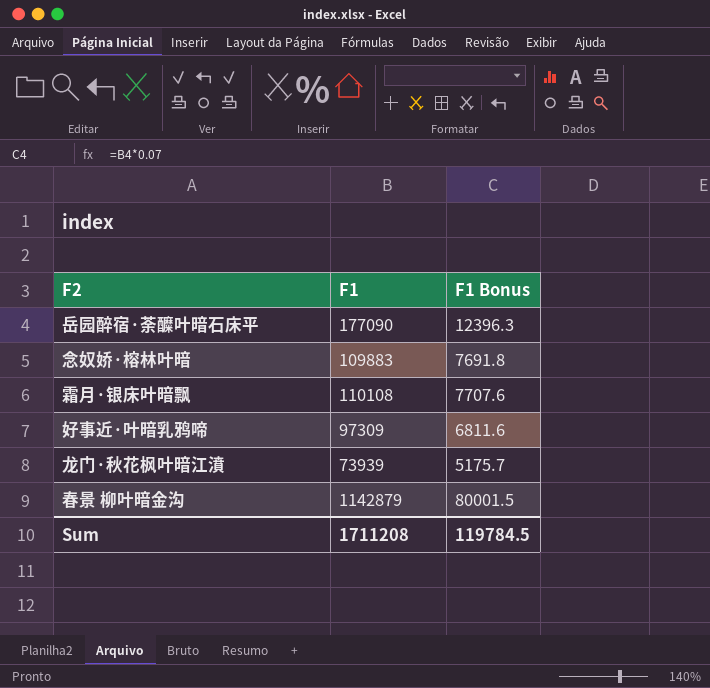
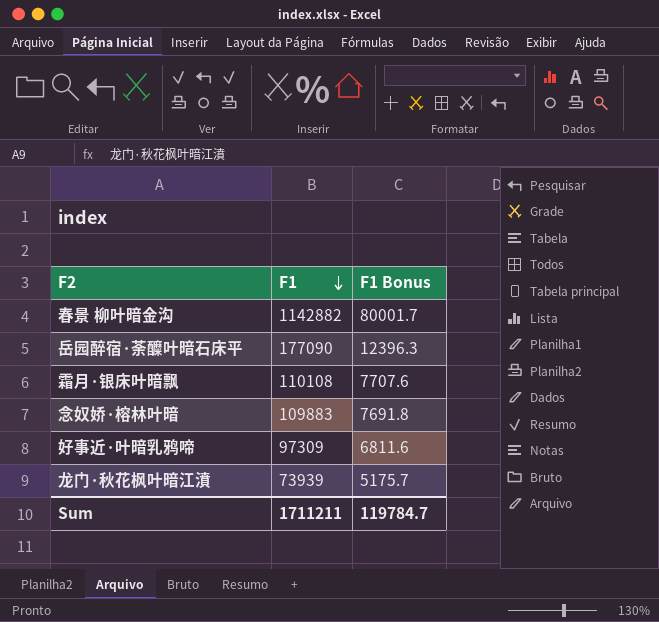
row order: none -> F1 descending
春景 柳叶暗金沟 | F1: 1142879 -> 1142882
春景 柳叶暗金沟 | F1 Bonus: 80001.5 -> 80001.7
Sum | F1: 1711208 -> 1711211
Sum | F1 Bonus: 119784.5 -> 119784.7

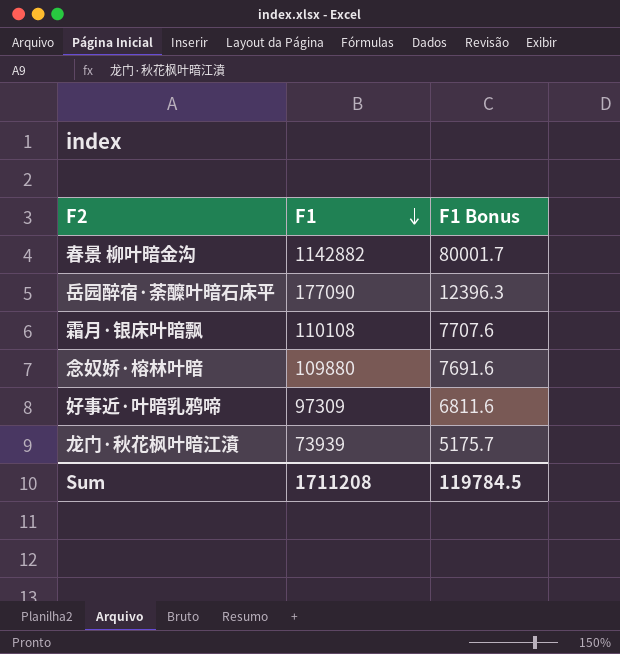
念奴娇·榕林叶暗 | F1: 109883 -> 109880
念奴娇·榕林叶暗 | F1 Bonus: 7691.8 -> 7691.6
Sum | F1: 1711211 -> 1711208
Sum | F1 Bonus: 119784.7 -> 119784.5

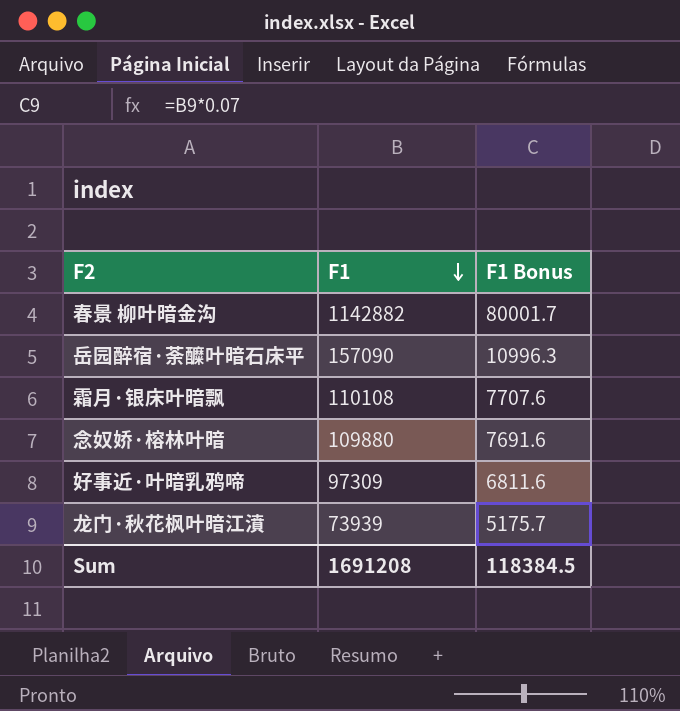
岳园醉宿·荼醾叶暗石床平 | F1: 177090 -> 157090
岳园醉宿·荼醾叶暗石床平 | F1 Bonus: 12396.3 -> 10996.3
Sum | F1: 1711208 -> 1691208
Sum | F1 Bonus: 119784.5 -> 118384.5

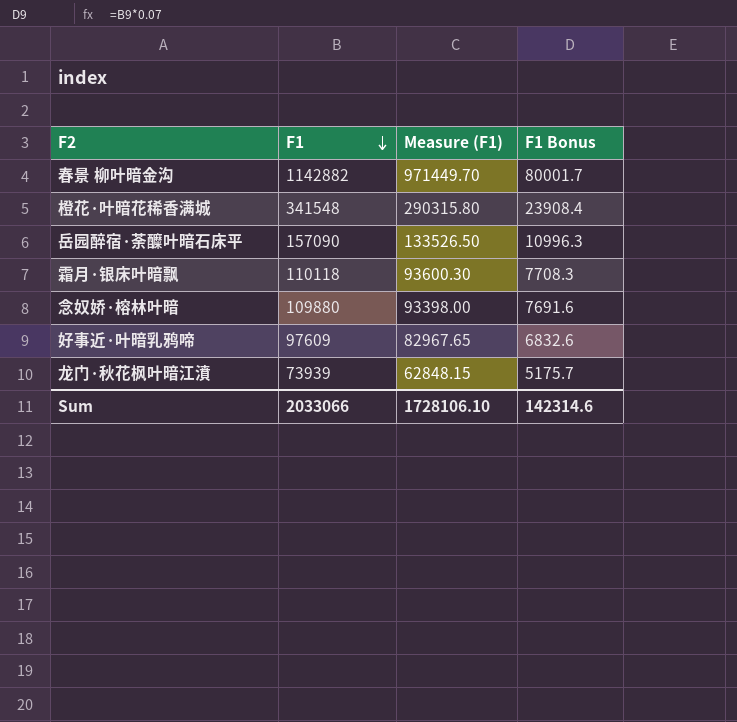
column Measure (F1) | formula: none -> [F1] * 0.85
row 橙花·叶暗花稀香满城: none -> 341548 | 290315.80 | 23908.4
霜月·银床叶暗飘 | F1: 110108 -> 110118
霜月·银床叶暗飘 | F1 Bonus: 7707.6 -> 7708.3
好事近·叶暗乳鸦啼 | F1: 97309 -> 97609
好事近·叶暗乳鸦啼 | F1 Bonus: 6811.6 -> 6832.6
Sum | F1: 1691208 -> 2033066
Sum | F1 Bonus: 118384.5 -> 142314.6

